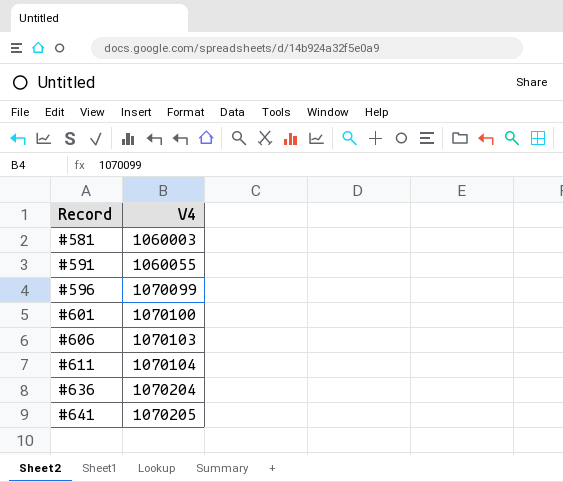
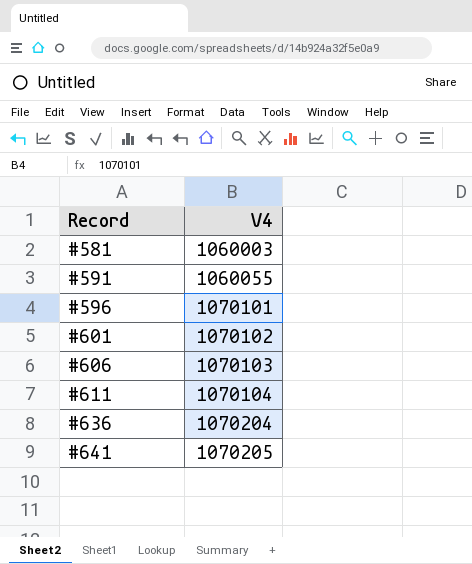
#596 | V4: 1070099 -> 1070101
#601 | V4: 1070100 -> 1070102

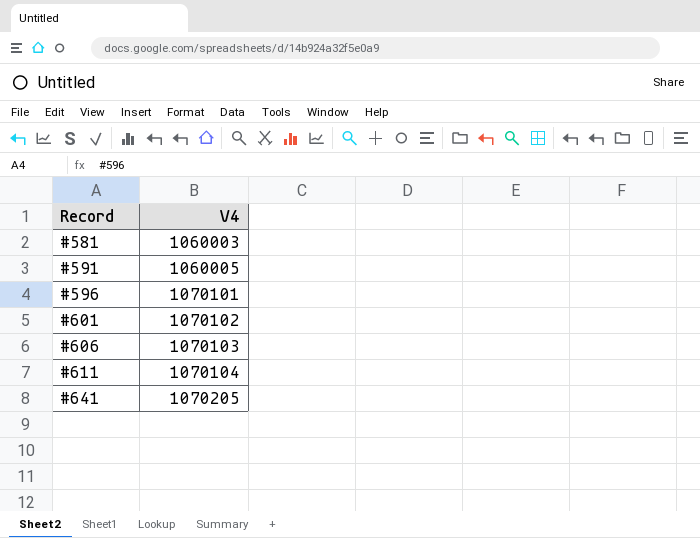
row #636: 1070204 -> none
#591 | V4: 1060055 -> 1060005

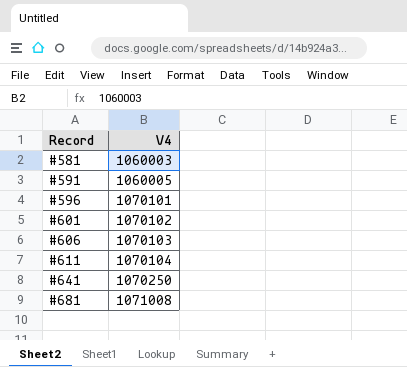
#641 | V4: 1070205 -> 1070250
row #681: none -> 1071008

